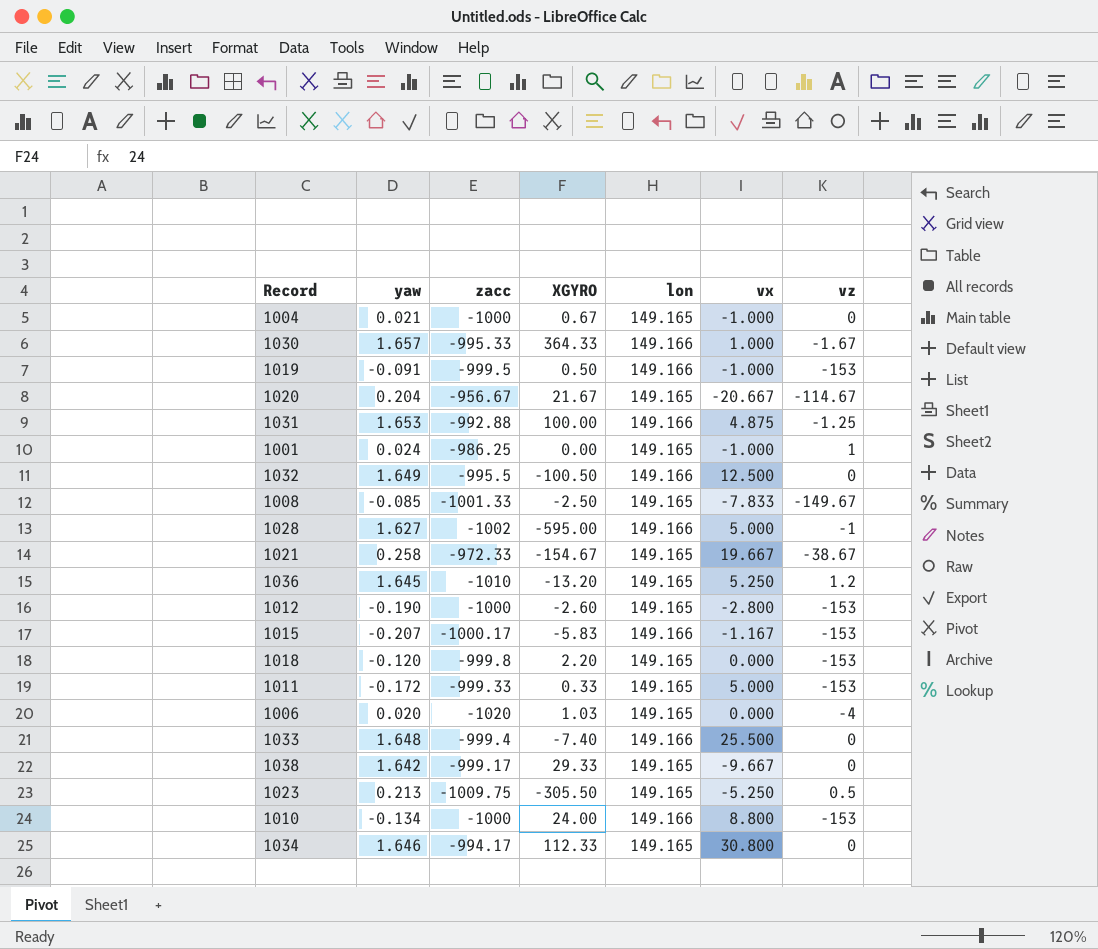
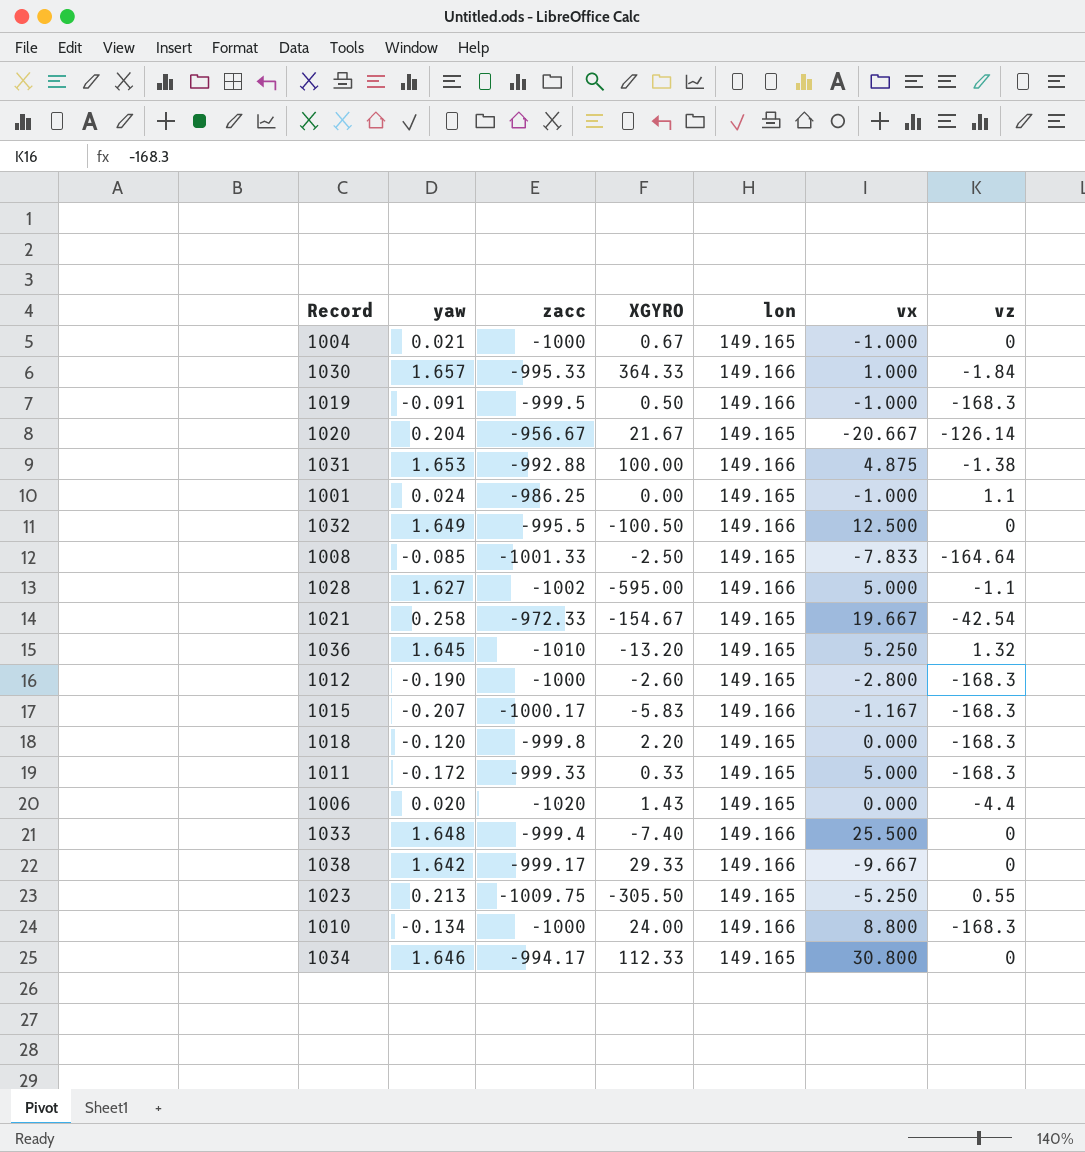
1030 | vz: -1.67 -> -1.84
1019 | vz: -153 -> -168.3
1020 | vz: -114.67 -> -126.14
1031 | vz: -1.25 -> -1.38
1001 | vz: 1 -> 1.1
1008 | vz: -149.67 -> -164.64
1028 | vz: -1 -> -1.1
1021 | vz: -38.67 -> -42.54
1036 | vz: 1.2 -> 1.32
1012 | vz: -153 -> -168.3
1015 | vz: -153 -> -168.3
1018 | vz: -153 -> -168.3
1011 | vz: -153 -> -168.3
1006 | XGYRO: 1.03 -> 1.43
1006 | vz: -4 -> -4.4
1038 | lon: 149.165 -> 149.166
1023 | vz: 0.5 -> 0.55
1010 | vz: -153 -> -168.3

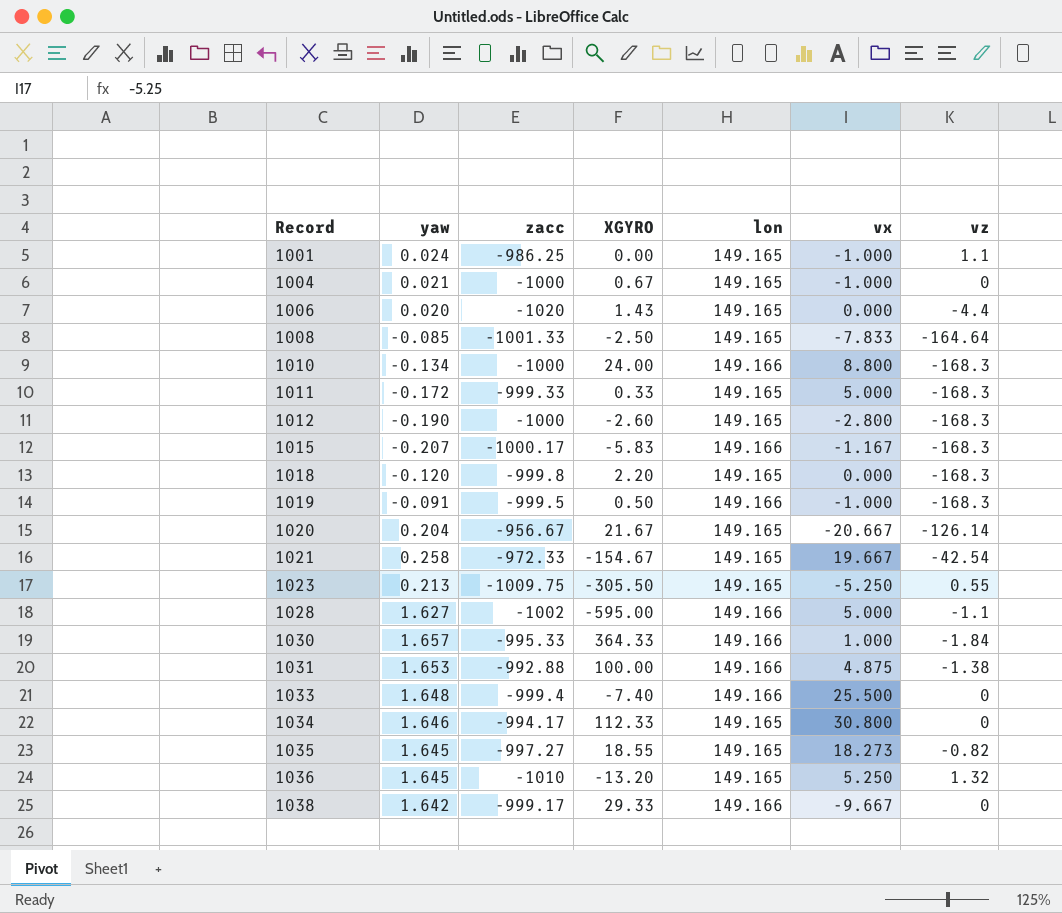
row order: none -> Record ascending
row 1032: 1.649 | -995.5 | -100.50 | 149.166 | 12.500 | 0 -> none
row 1035: none -> 1.645 | -997.27 | 18.55 | 149.165 | 18.273 | -0.82

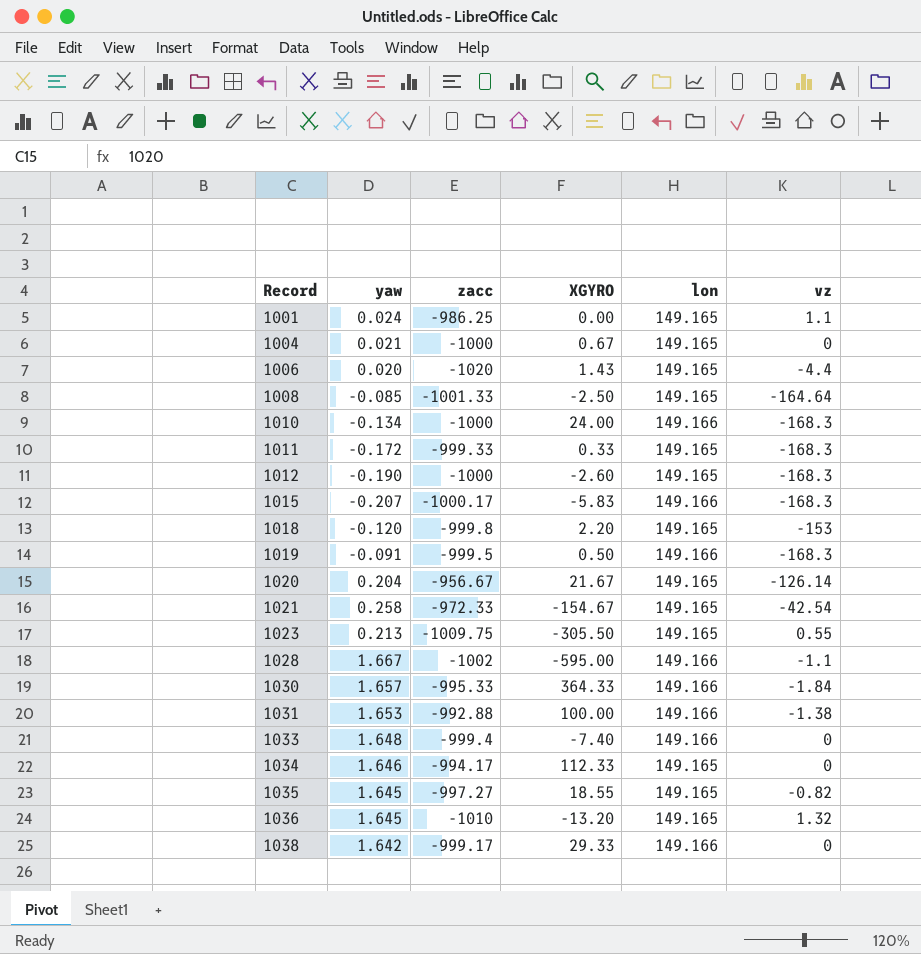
column vx | position: 6 -> none
1018 | vz: -168.3 -> -153
1028 | yaw: 1.627 -> 1.667

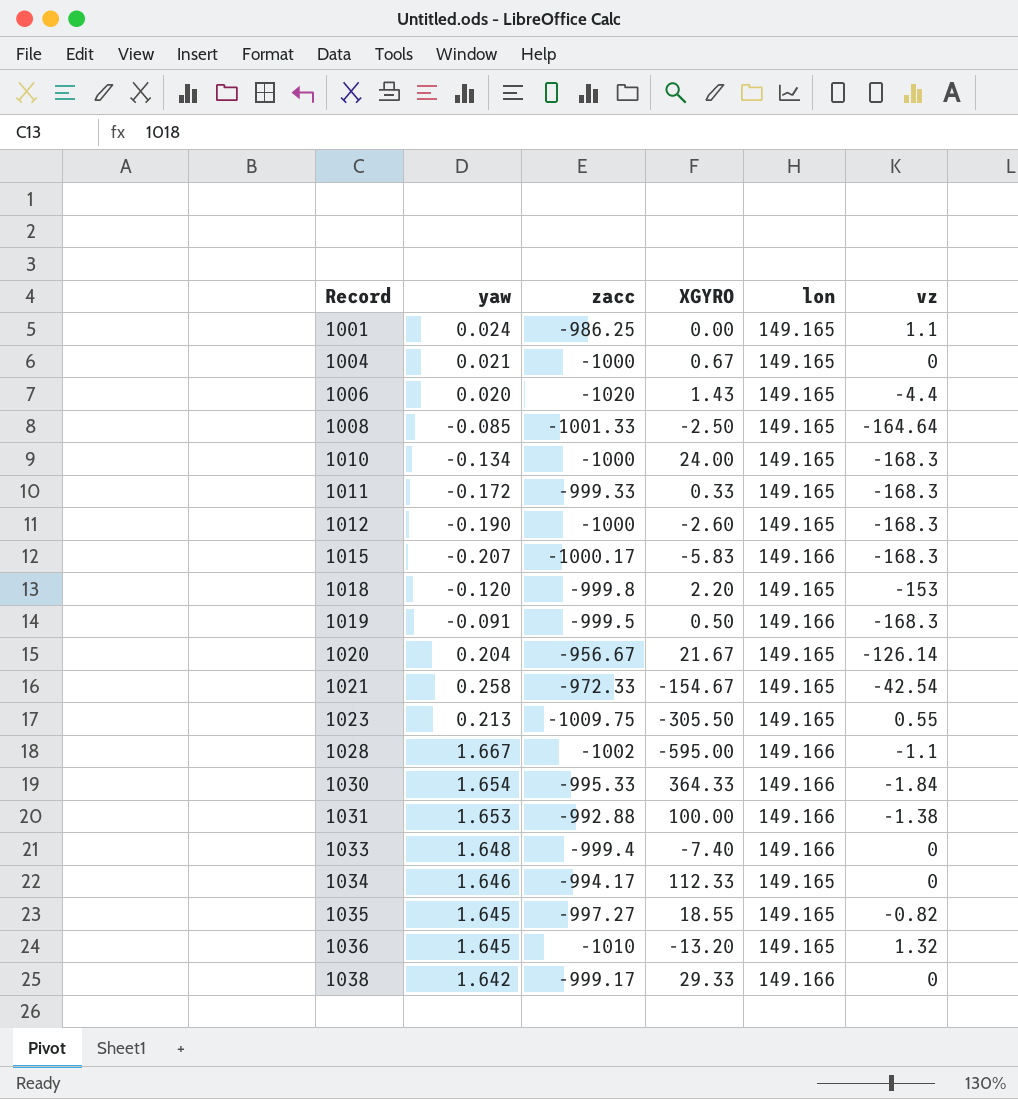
1010 | lon: 149.166 -> 149.165
1030 | yaw: 1.657 -> 1.654

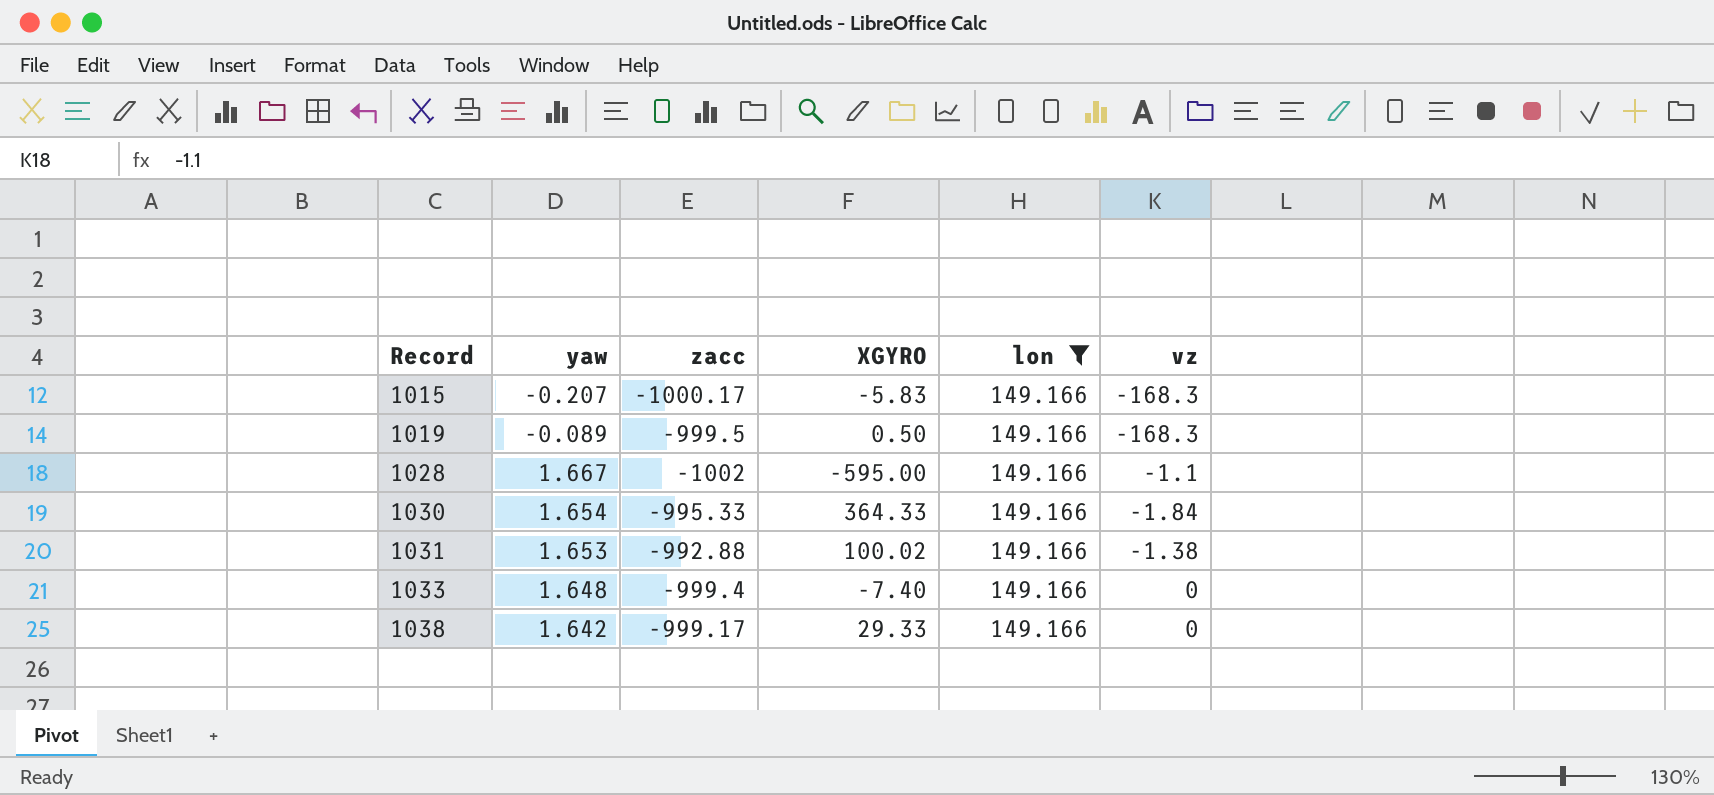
filter: none -> lon = 149.166
1019 | yaw: -0.091 -> -0.089
1031 | XGYRO: 100.00 -> 100.02

